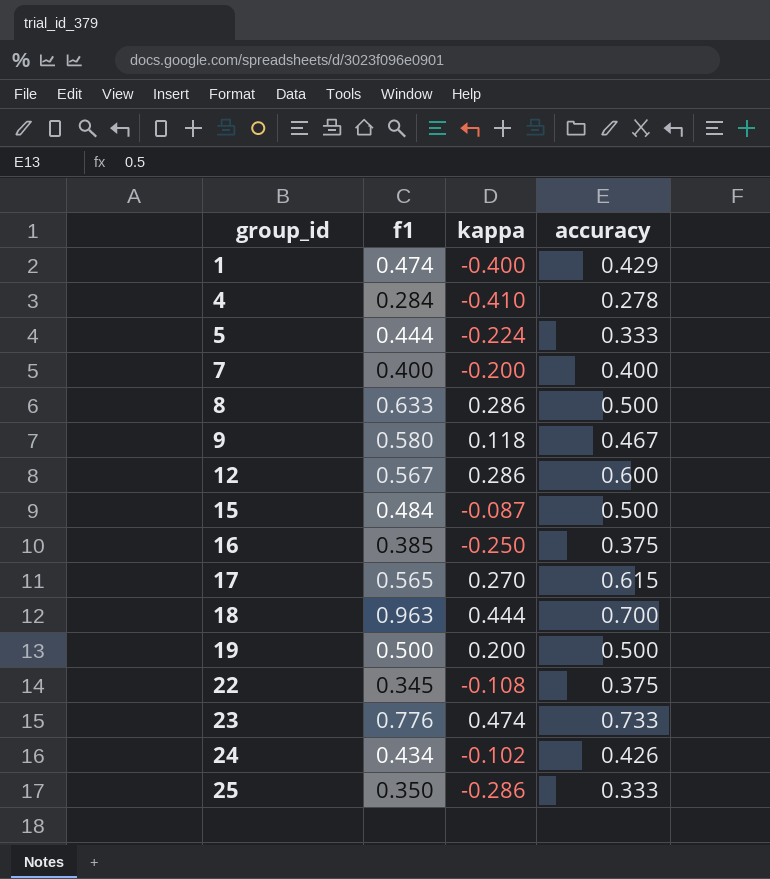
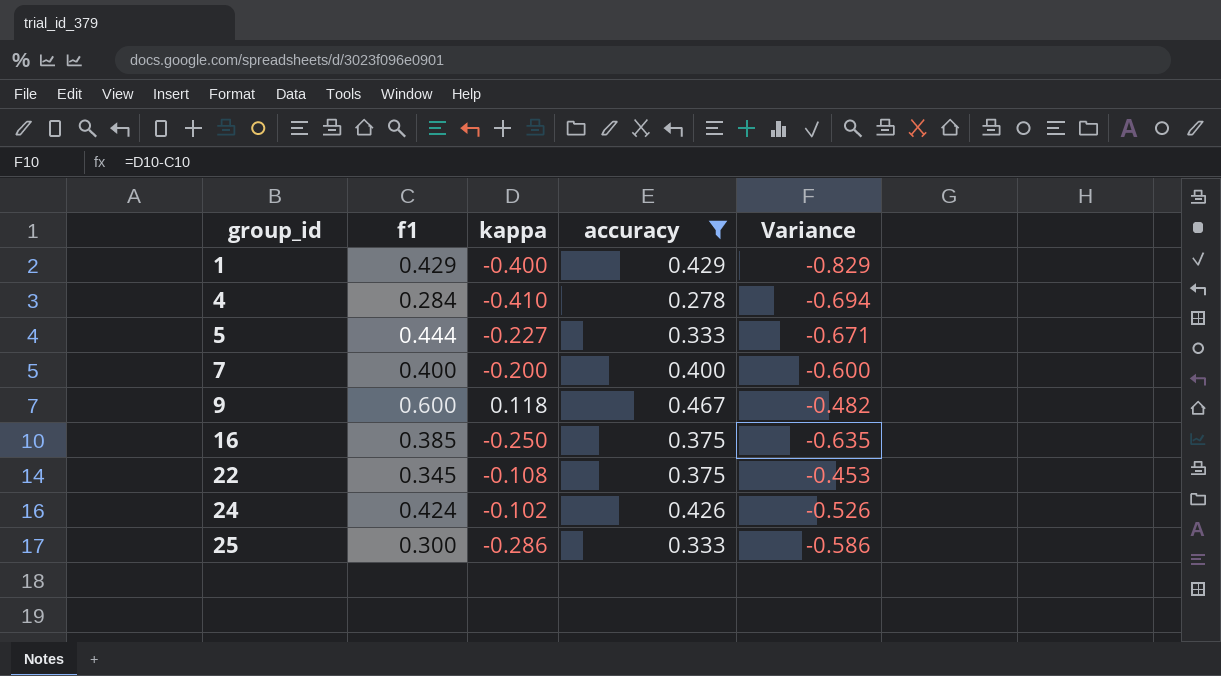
filter: none -> accuracy <= 0.467
column Variance | formula: none -> [kappa] - [f1]
1 | f1: 0.474 -> 0.429
5 | kappa: -0.224 -> -0.227
9 | f1: 0.580 -> 0.600
24 | f1: 0.434 -> 0.424
25 | f1: 0.350 -> 0.300

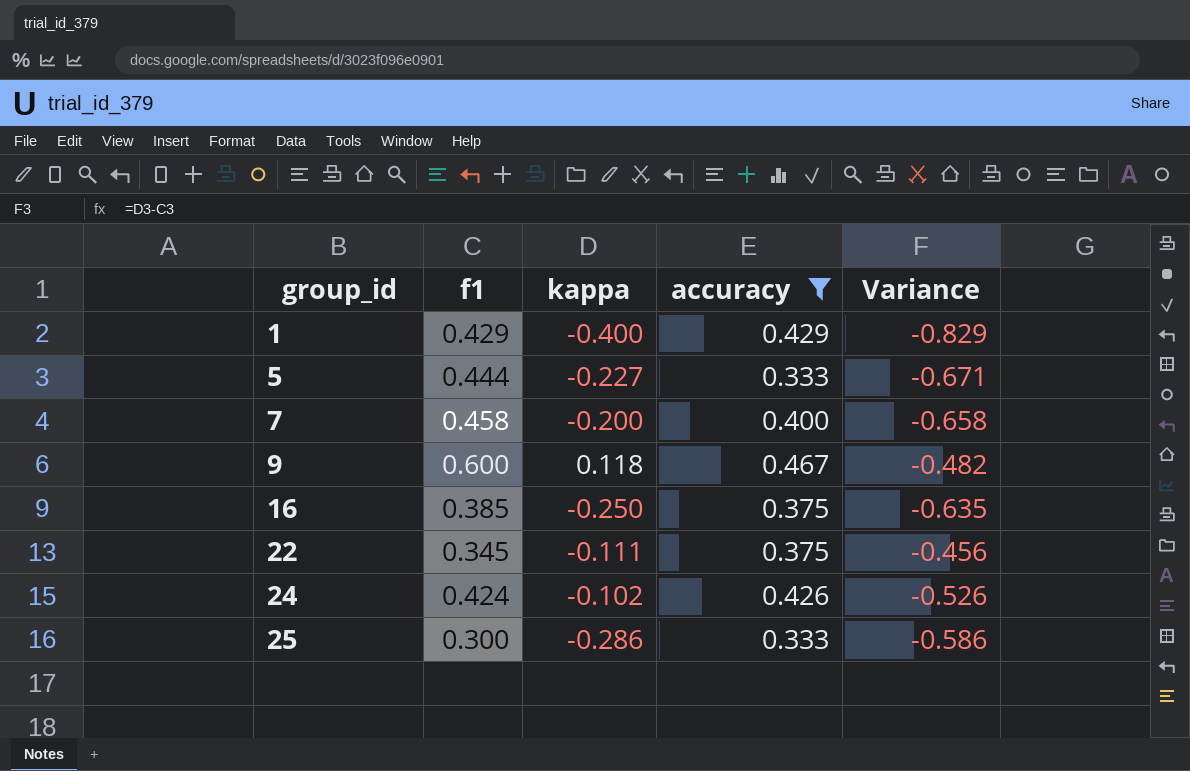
row 4: 0.284 | -0.410 | 0.278 | -0.694 -> none
7 | f1: 0.400 -> 0.458
7 | Variance: -0.600 -> -0.658
22 | kappa: -0.108 -> -0.111
22 | Variance: -0.453 -> -0.456

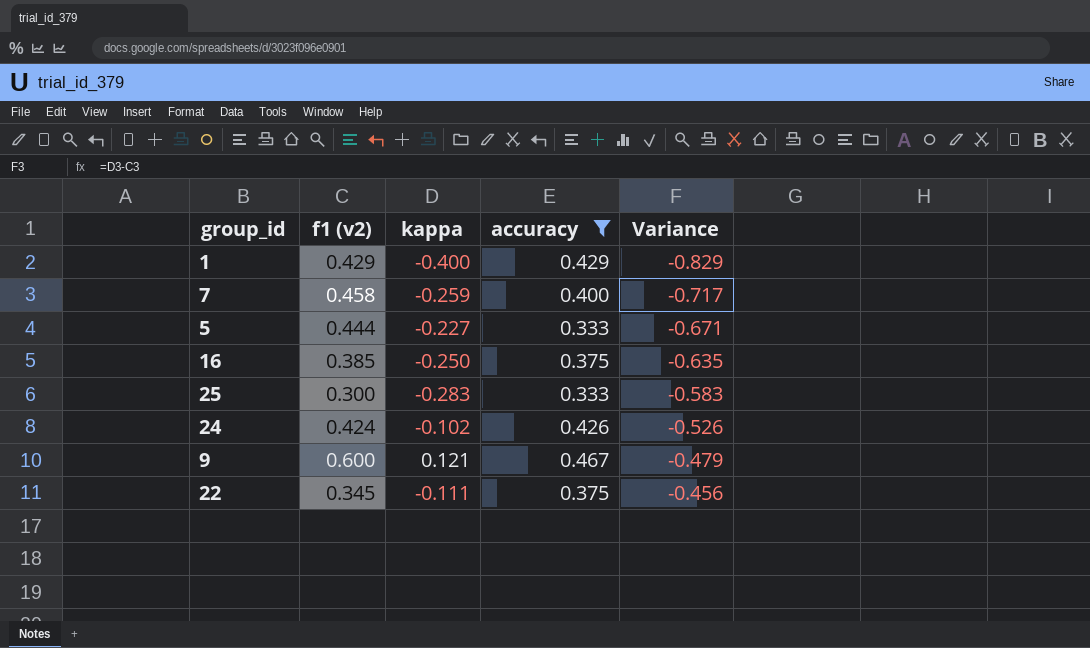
row order: group_id ascending -> Variance ascending
column name: f1 -> f1 (v2)
7 | kappa: -0.200 -> -0.259
7 | Variance: -0.658 -> -0.717
25 | kappa: -0.286 -> -0.283
25 | Variance: -0.586 -> -0.583
9 | kappa: 0.118 -> 0.121
9 | Variance: -0.482 -> -0.479

